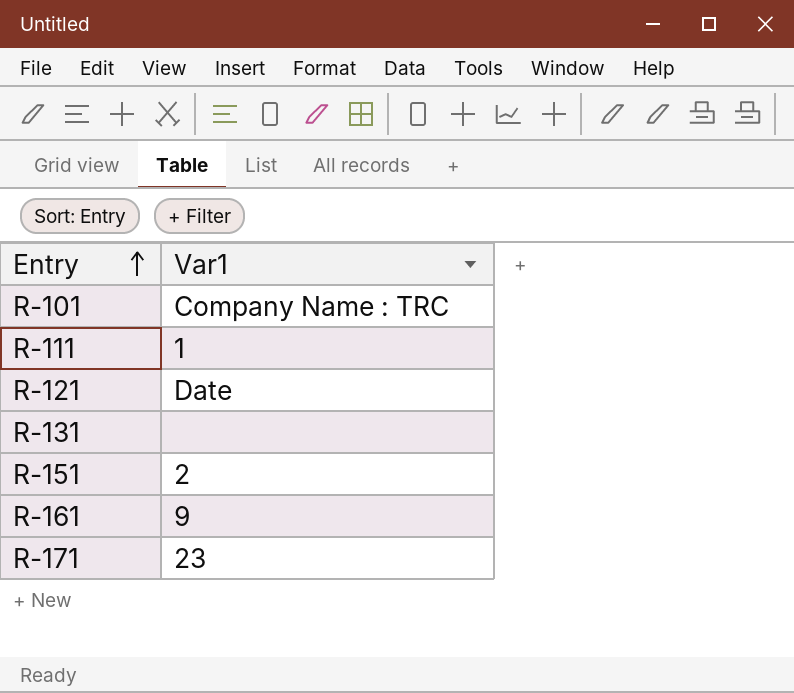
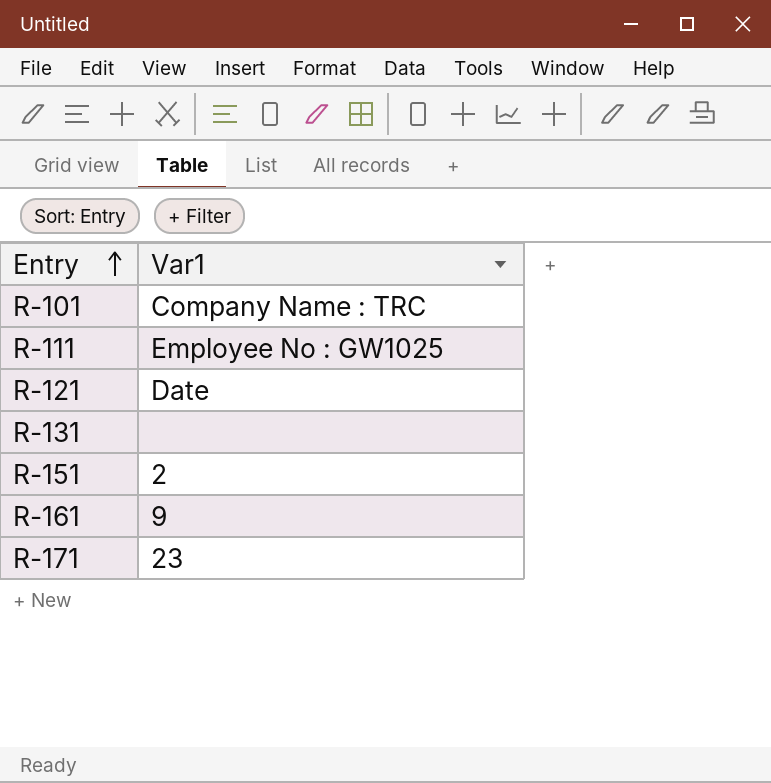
R-111 | Var1: 1 -> Employee No : GW1025

